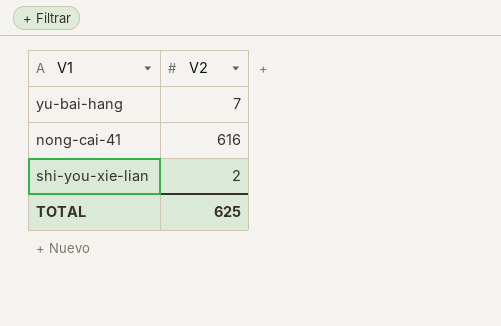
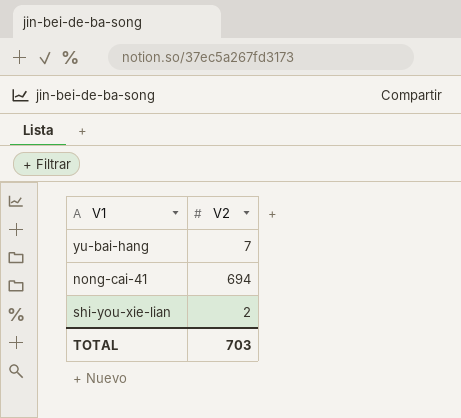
nong-cai-41 | V2: 616 -> 694
TOTAL | V2: 625 -> 703

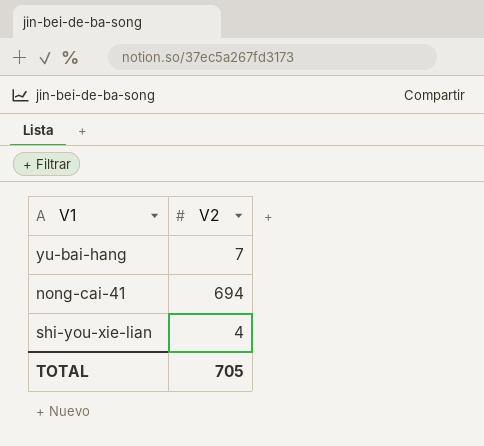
shi-you-xie-lian | V2: 2 -> 4
TOTAL | V2: 703 -> 705

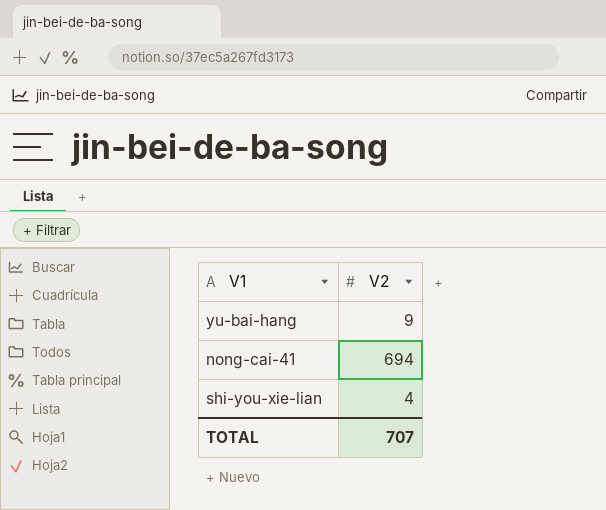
yu-bai-hang | V2: 7 -> 9
TOTAL | V2: 705 -> 707

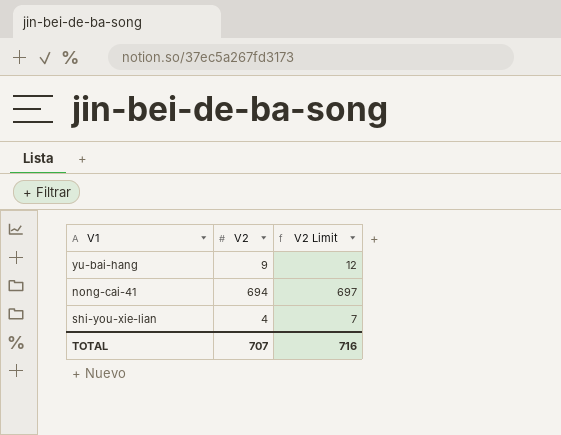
column V2 Limit | formula: none -> [V2] + 3

